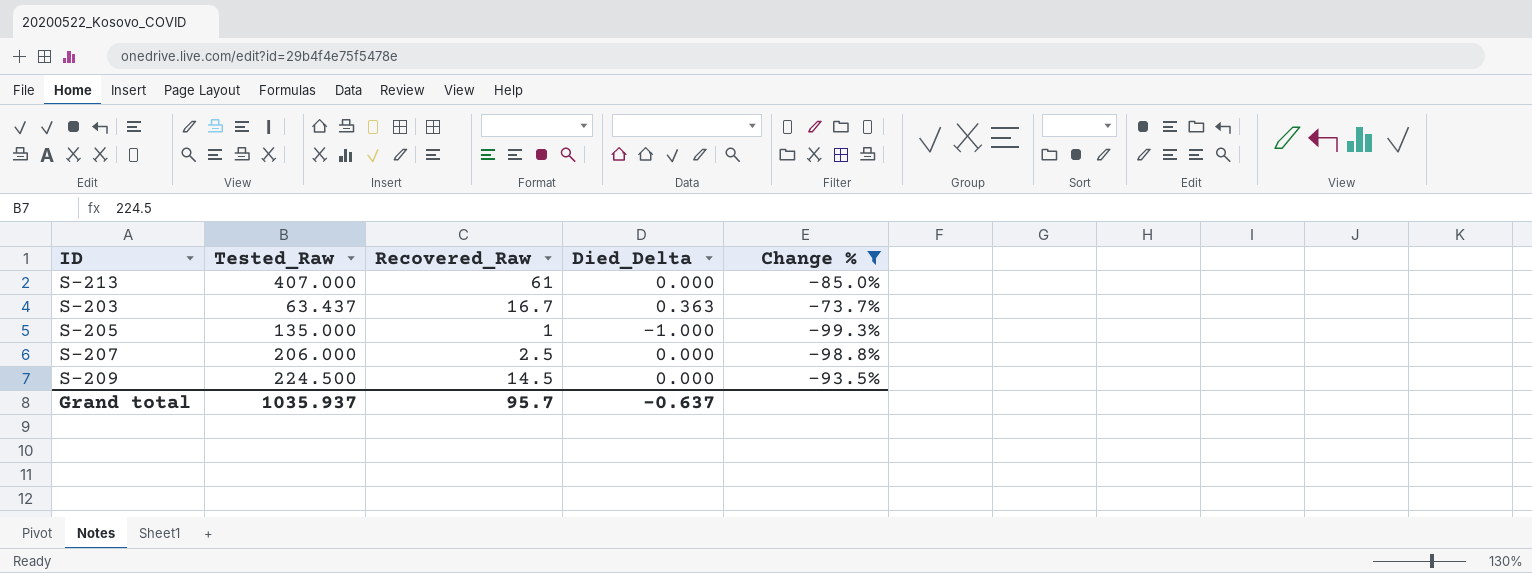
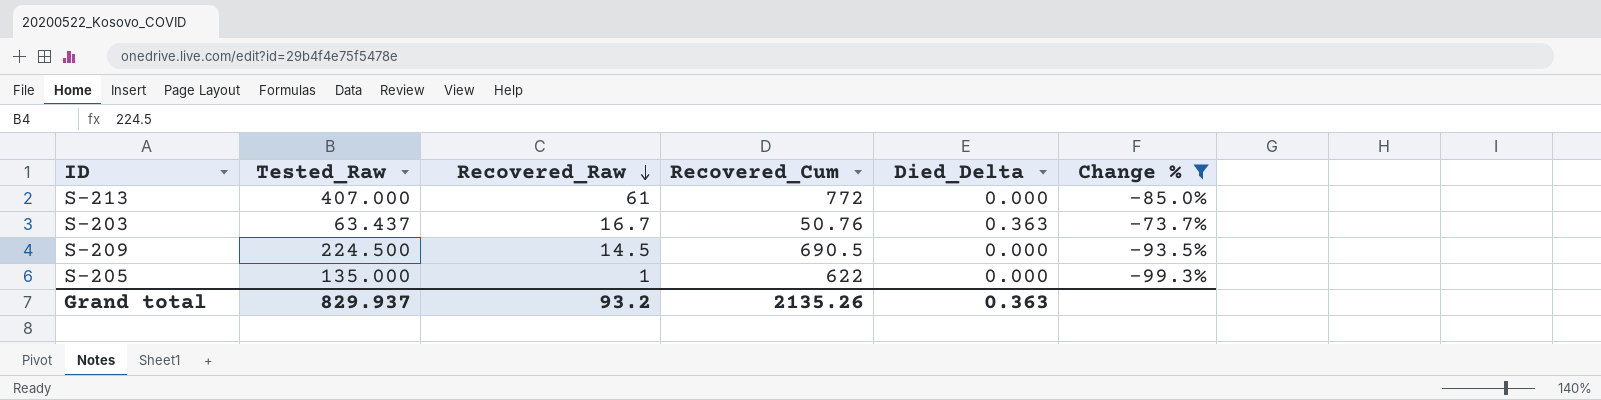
row order: none -> Recovered_Raw descending
column Recovered_Cum | position: none -> 4
row S-207: 206.000 | 2.5 | 0.000 | -98.8% -> none
S-205 | Died_Delta: -1.000 -> 0.000
Grand total | Tested_Raw: 1035.937 -> 829.937
Grand total | Recovered_Raw: 95.7 -> 93.2
Grand total | Died_Delta: -0.637 -> 0.363

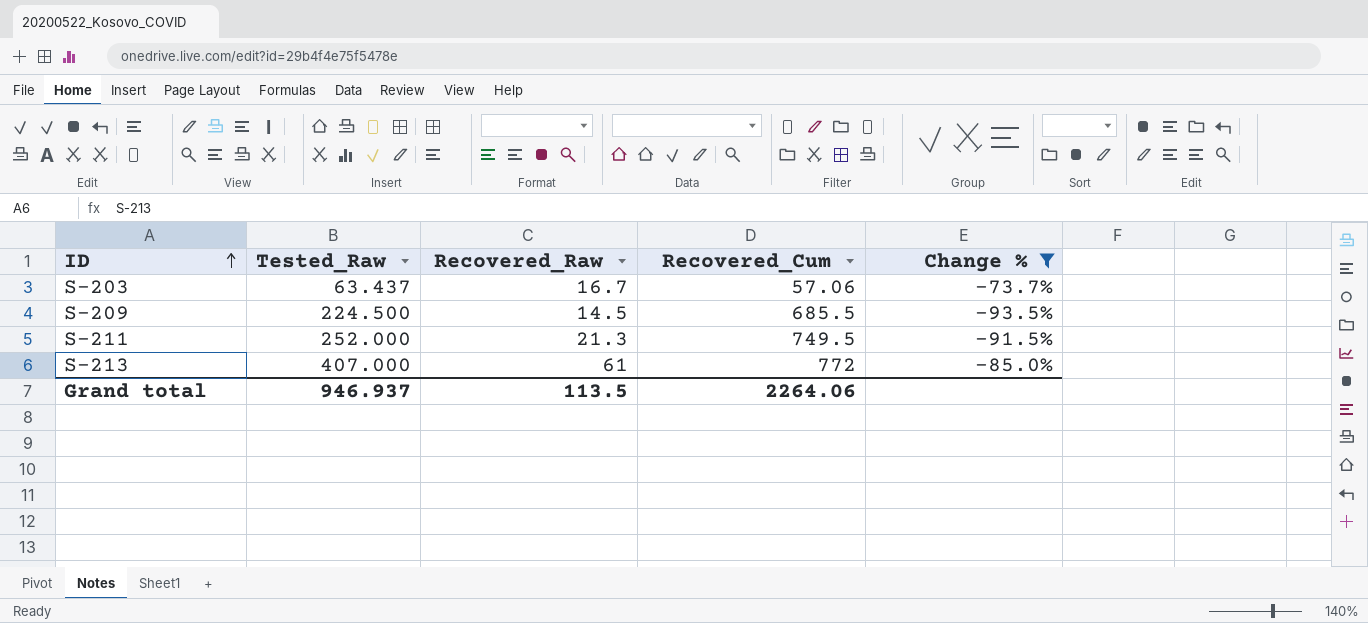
row order: Recovered_Raw descending -> ID ascending
column Died_Delta | position: 5 -> none
row S-205: 135.000 | 1 | 622 | 0.000 | -99.3% -> none
S-203 | Recovered_Cum: 50.76 -> 57.06
S-209 | Recovered_Cum: 690.5 -> 685.5
row S-211: none -> 252.000 | 21.3 | 749.5 | -91.5%
Grand total | Tested_Raw: 829.937 -> 946.937
Grand total | Recovered_Raw: 93.2 -> 113.5
Grand total | Recovered_Cum: 2135.26 -> 2264.06

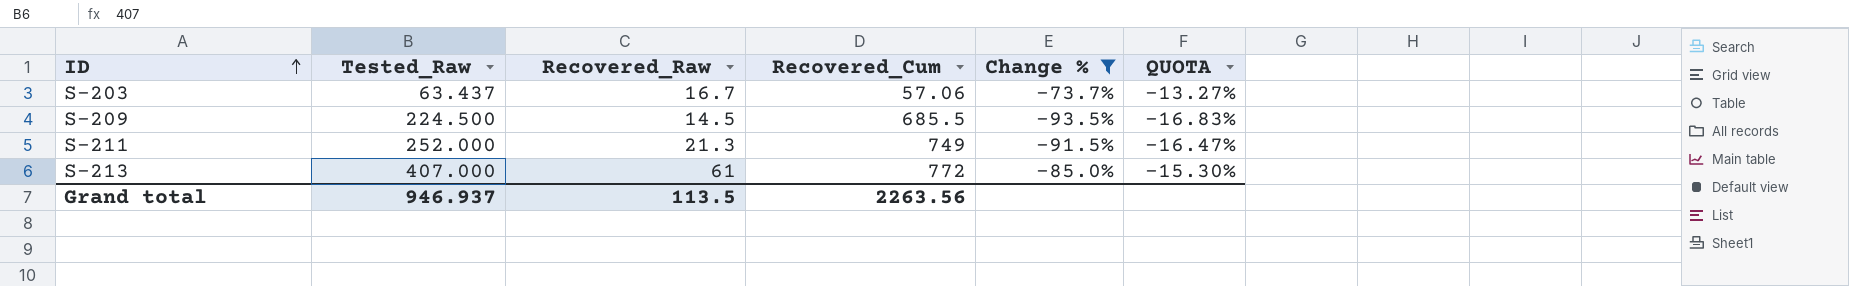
column QUOTA | formula: none -> [Change %] * 0.18
S-211 | Recovered_Cum: 749.5 -> 749
Grand total | Recovered_Cum: 2264.06 -> 2263.56

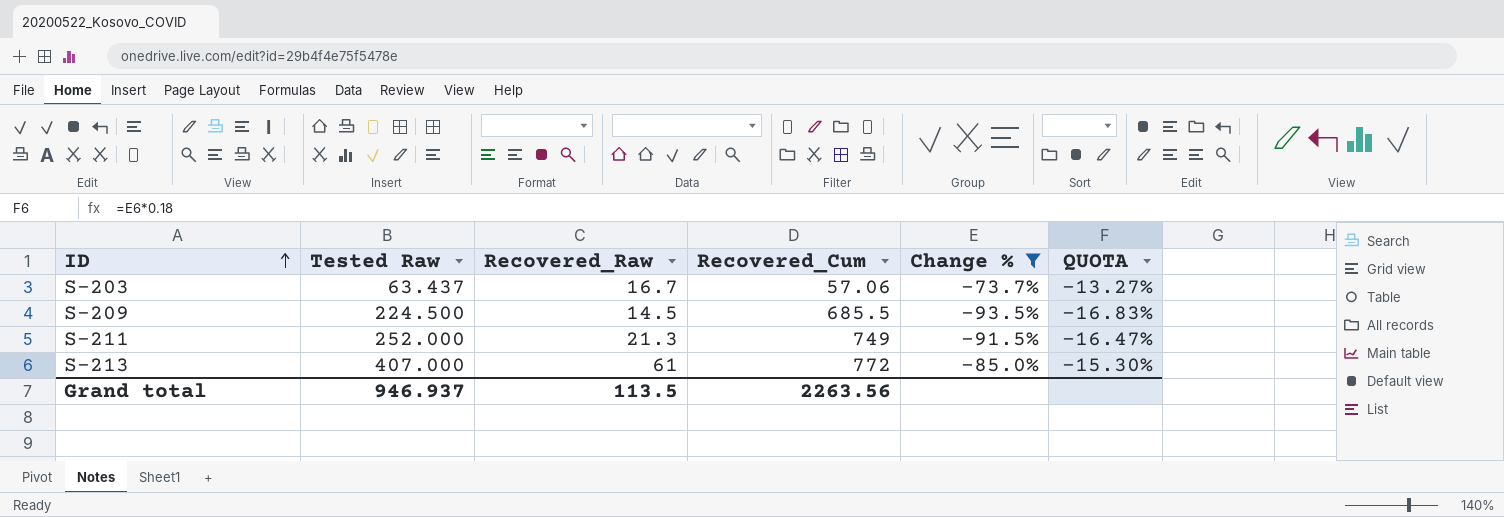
column name: Tested_Raw -> Tested Raw

